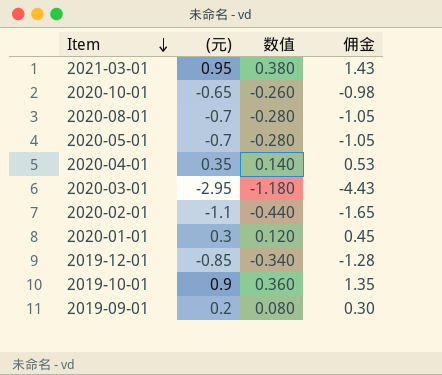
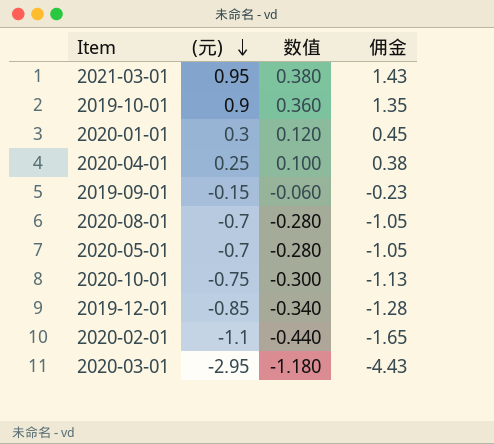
row order: Item descending -> (元) descending
2020-04-01 | (元): 0.35 -> 0.25
2020-04-01 | 数值: 0.140 -> 0.100
2020-04-01 | 佣金: 0.53 -> 0.38
2019-09-01 | (元): 0.2 -> -0.15
2019-09-01 | 数值: 0.080 -> -0.060
2019-09-01 | 佣金: 0.30 -> -0.23
2020-10-01 | (元): -0.65 -> -0.75
2020-10-01 | 数值: -0.260 -> -0.300
2020-10-01 | 佣金: -0.98 -> -1.13

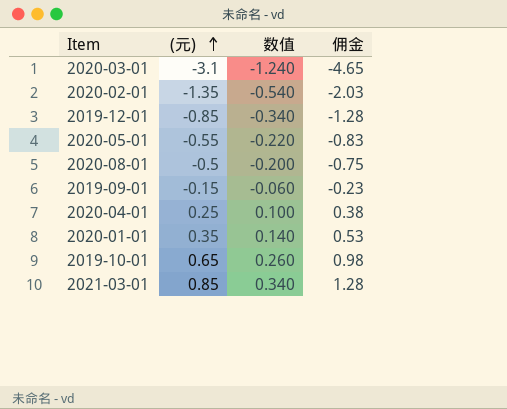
row order: (元) descending -> (元) ascending
row 2020-10-01: -0.75 | -0.300 | -1.13 -> none
2020-03-01 | (元): -2.95 -> -3.1
2020-03-01 | 数值: -1.180 -> -1.240
2020-03-01 | 佣金: -4.43 -> -4.65
2020-02-01 | (元): -1.1 -> -1.35
2020-02-01 | 数值: -0.440 -> -0.540
2020-02-01 | 佣金: -1.65 -> -2.03
2020-05-01 | (元): -0.7 -> -0.55
2020-05-01 | 数值: -0.280 -> -0.220
2020-05-01 | 佣金: -1.05 -> -0.83
2020-08-01 | (元): -0.7 -> -0.5
2020-08-01 | 数值: -0.280 -> -0.200
2020-08-01 | 佣金: -1.05 -> -0.75
2020-01-01 | (元): 0.3 -> 0.35
2020-01-01 | 数值: 0.120 -> 0.140
2020-01-01 | 佣金: 0.45 -> 0.53
2019-10-01 | (元): 0.9 -> 0.65
2019-10-01 | 数值: 0.360 -> 0.260
2019-10-01 | 佣金: 1.35 -> 0.98
2021-03-01 | (元): 0.95 -> 0.85
2021-03-01 | 数值: 0.380 -> 0.340
2021-03-01 | 佣金: 1.43 -> 1.28

